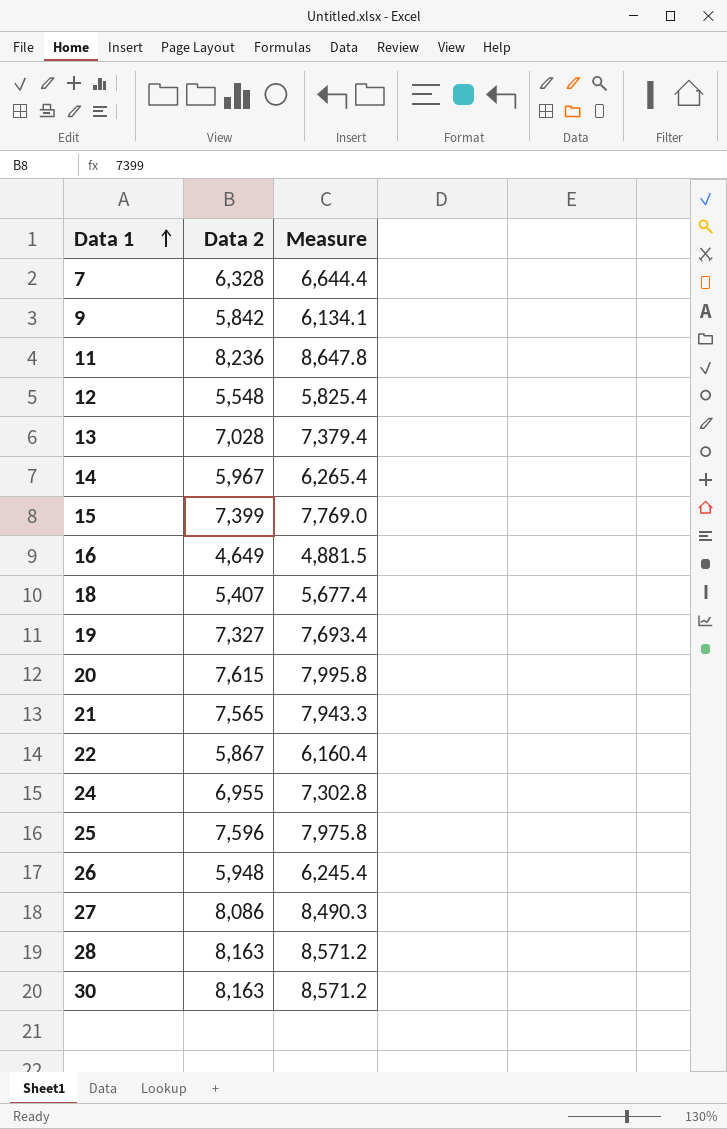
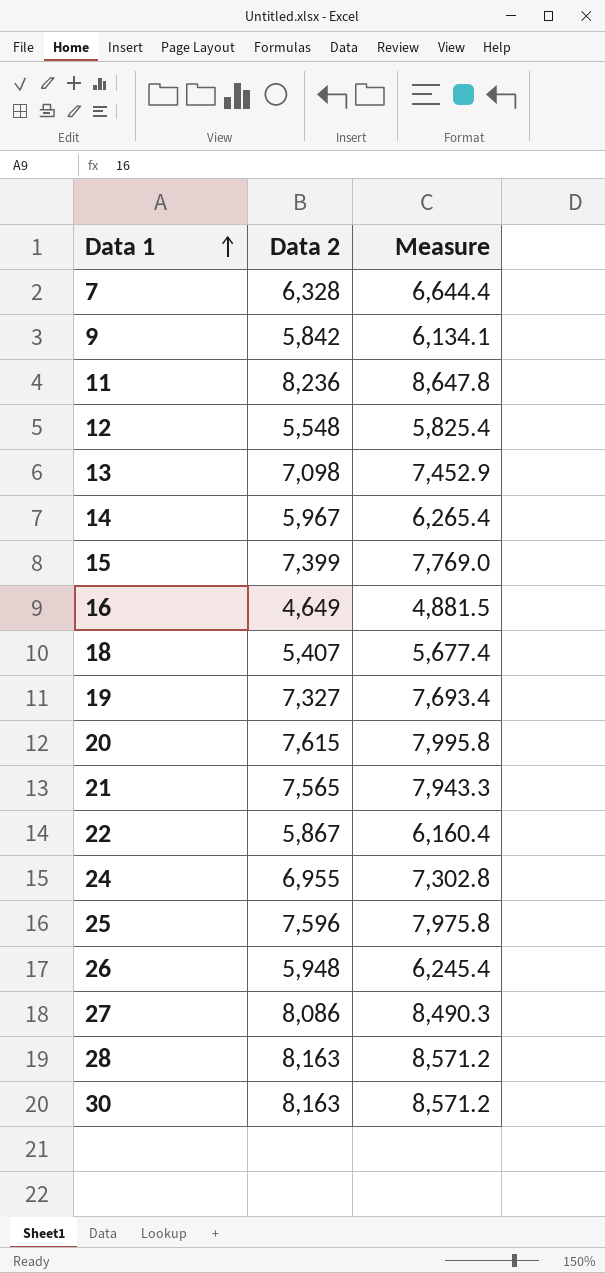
13 | Data 2: 7,028 -> 7,098
13 | Measure: 7,379.4 -> 7,452.9

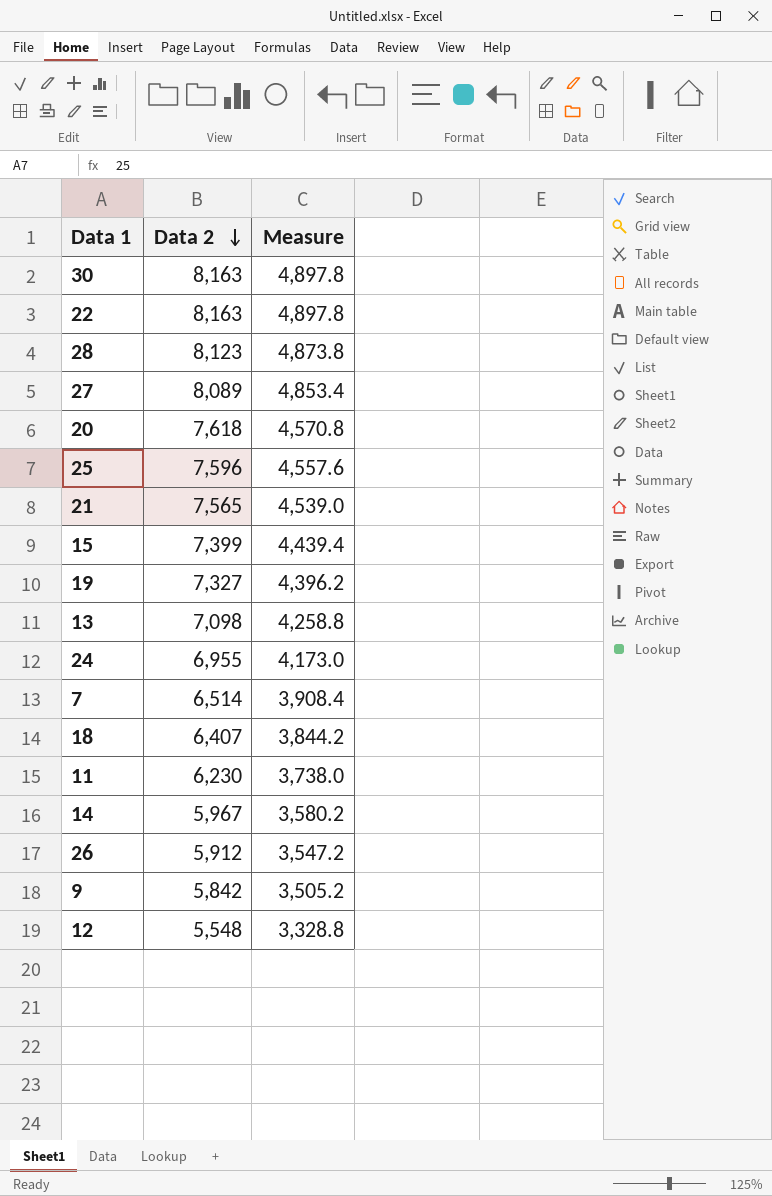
row order: Data 1 ascending -> Data 2 descending
column Measure | formula: [Data 2] * 1.05 -> [Data 2] * 0.6
row 16: 4,649 | 4,881.5 -> none
22 | Data 2: 5,867 -> 8,163
28 | Data 2: 8,163 -> 8,123
27 | Data 2: 8,086 -> 8,089
20 | Data 2: 7,615 -> 7,618
7 | Data 2: 6,328 -> 6,514
18 | Data 2: 5,407 -> 6,407
11 | Data 2: 8,236 -> 6,230
26 | Data 2: 5,948 -> 5,912

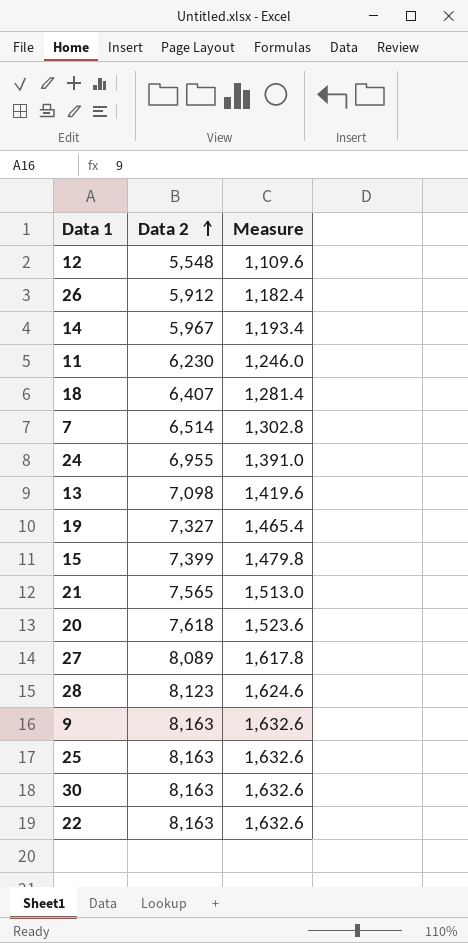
row order: Data 2 descending -> Data 2 ascending
column Measure | formula: [Data 2] * 0.6 -> [Data 2] * 0.2
9 | Data 2: 5,842 -> 8,163
25 | Data 2: 7,596 -> 8,163

